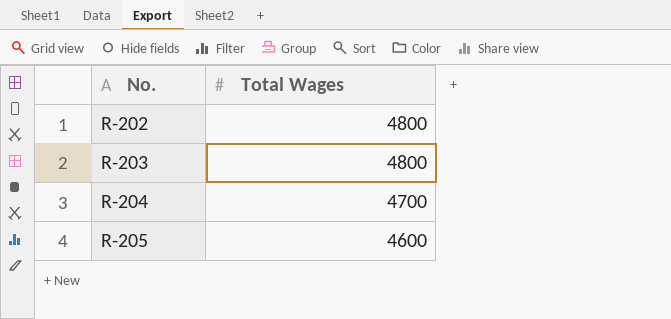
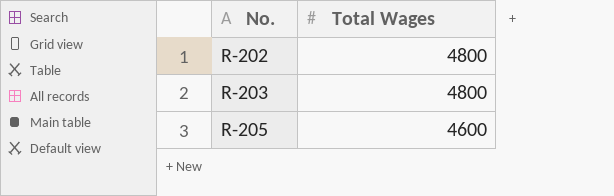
row R-204: 4700 -> none

